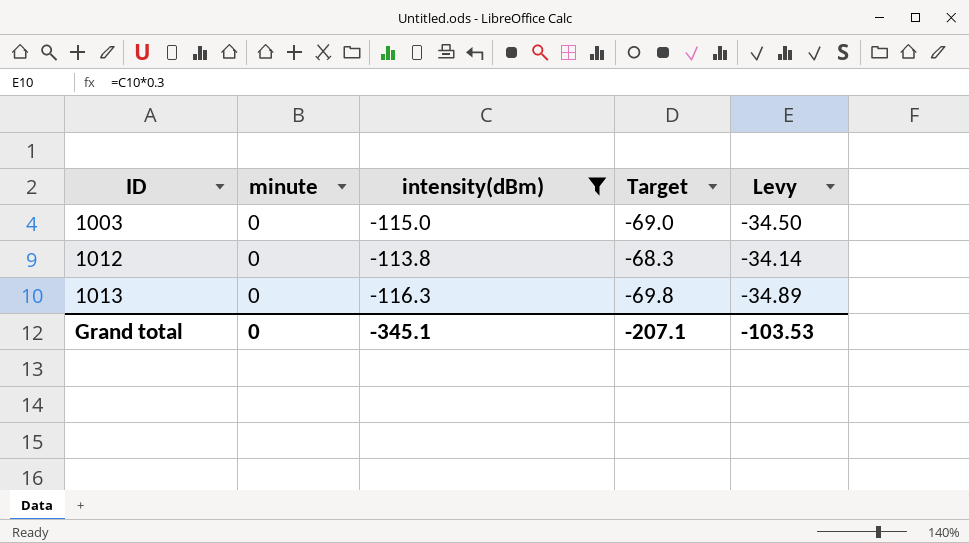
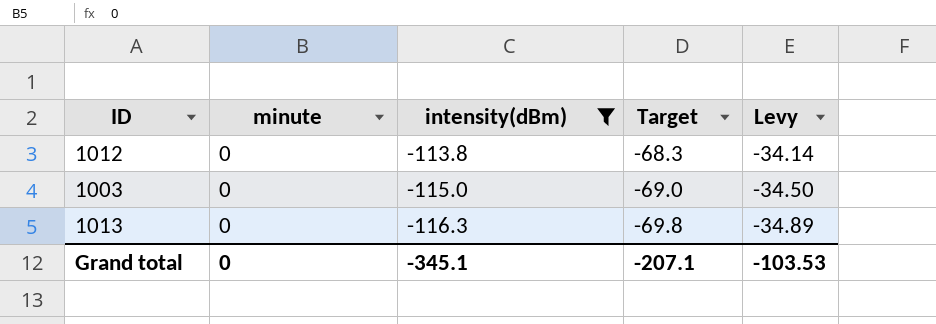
row order: ID ascending -> intensity(dBm) descending

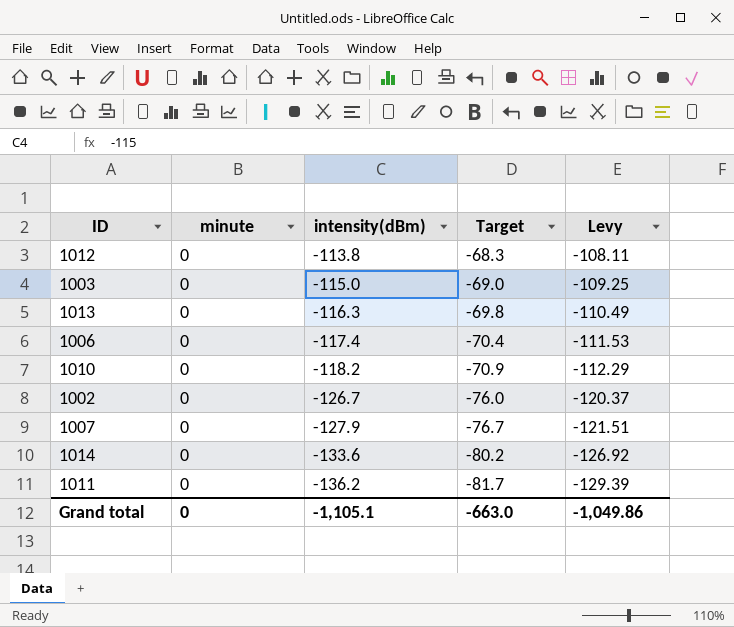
filter: intensity(dBm) >= -116.3 -> none
column Levy | formula: [intensity(dBm)] * 0.3 -> [intensity(dBm)] * 0.95
Grand total | intensity(dBm): -345.1 -> -1,105.1
Grand total | Target: -207.1 -> -663.0
Grand total | Levy: -103.53 -> -1,049.86

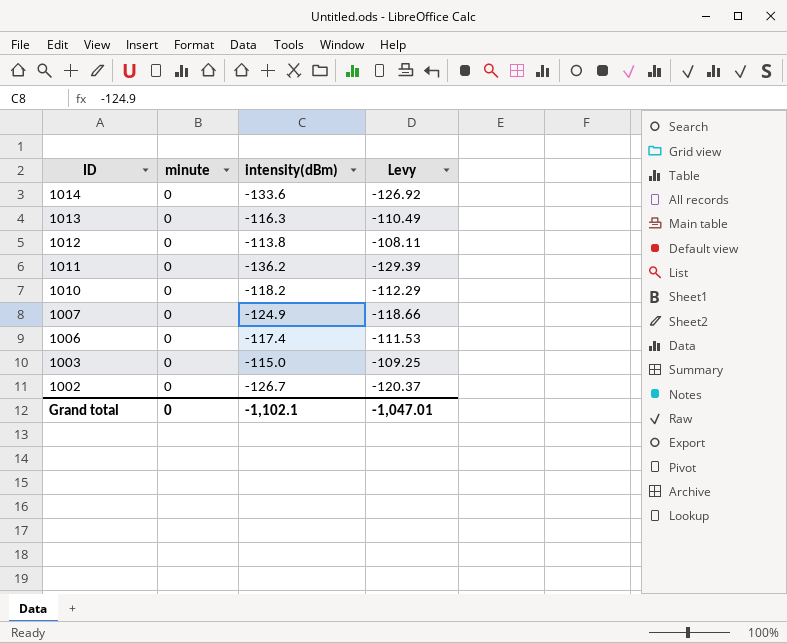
row order: intensity(dBm) descending -> ID descending
column Target | formula: [intensity(dBm)] * 0.6 -> none
1007 | intensity(dBm): -127.9 -> -124.9
1007 | Levy: -121.51 -> -118.66
Grand total | intensity(dBm): -1,105.1 -> -1,102.1
Grand total | Levy: -1,049.86 -> -1,047.01

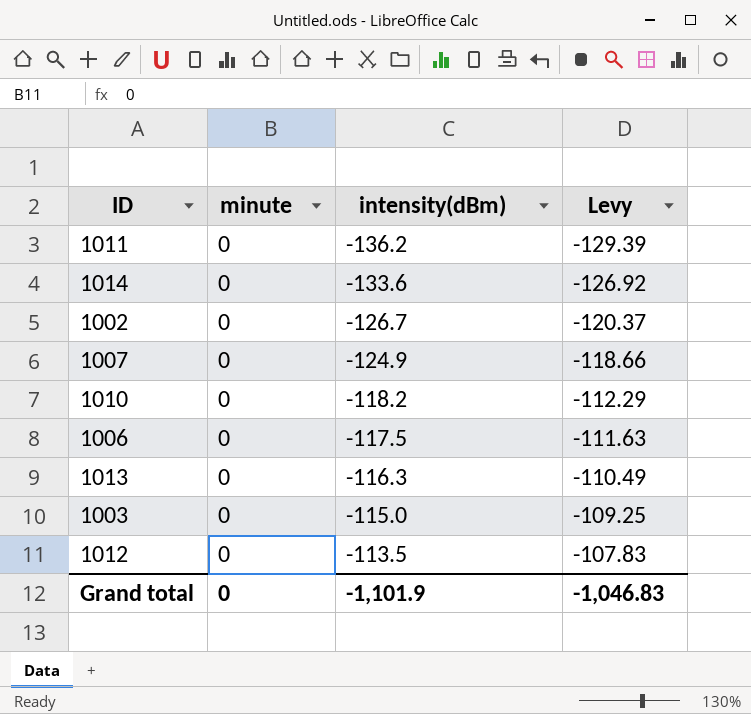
row order: ID descending -> intensity(dBm) ascending
1006 | intensity(dBm): -117.4 -> -117.5
1006 | Levy: -111.53 -> -111.63
1012 | intensity(dBm): -113.8 -> -113.5
1012 | Levy: -108.11 -> -107.83
Grand total | intensity(dBm): -1,102.1 -> -1,101.9
Grand total | Levy: -1,047.01 -> -1,046.83

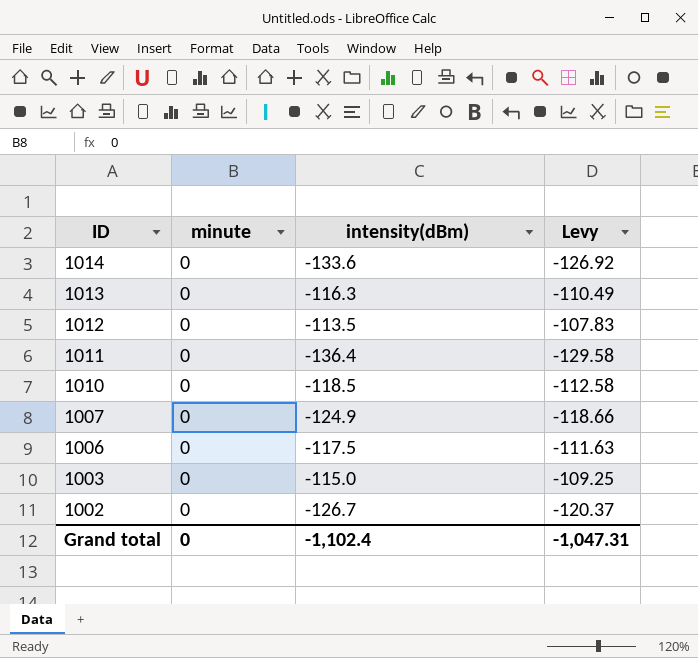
row order: intensity(dBm) ascending -> ID descending
1011 | intensity(dBm): -136.2 -> -136.4
1011 | Levy: -129.39 -> -129.58
1010 | intensity(dBm): -118.2 -> -118.5
1010 | Levy: -112.29 -> -112.58
Grand total | intensity(dBm): -1,101.9 -> -1,102.4
Grand total | Levy: -1,046.83 -> -1,047.31

